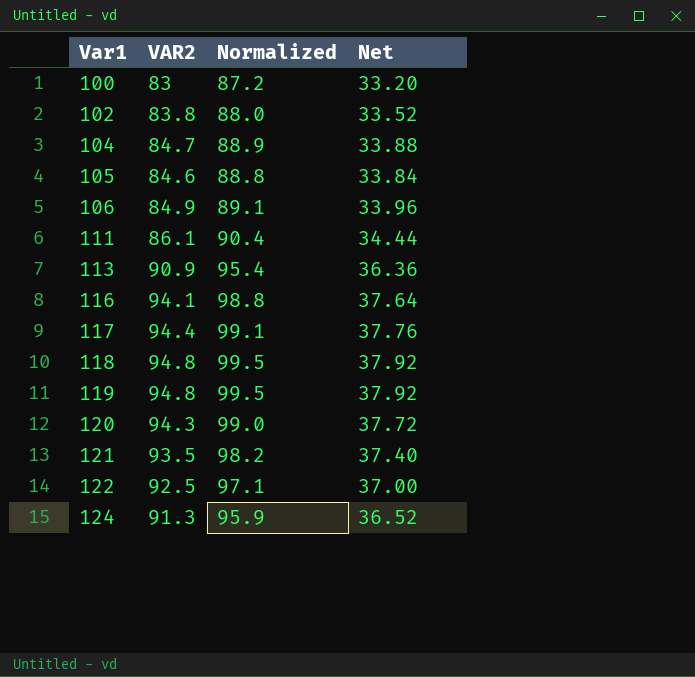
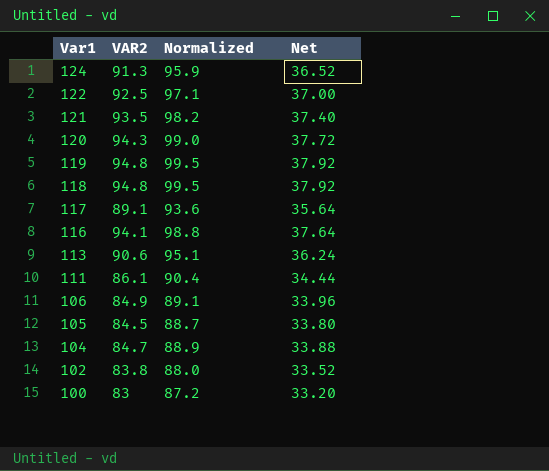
row order: Var1 ascending -> Var1 descending
117 | VAR2: 94.4 -> 89.1
117 | Normalized: 99.1 -> 93.6
117 | Net: 37.76 -> 35.64
113 | VAR2: 90.9 -> 90.6
113 | Normalized: 95.4 -> 95.1
113 | Net: 36.36 -> 36.24
105 | VAR2: 84.6 -> 84.5
105 | Normalized: 88.8 -> 88.7
105 | Net: 33.84 -> 33.80

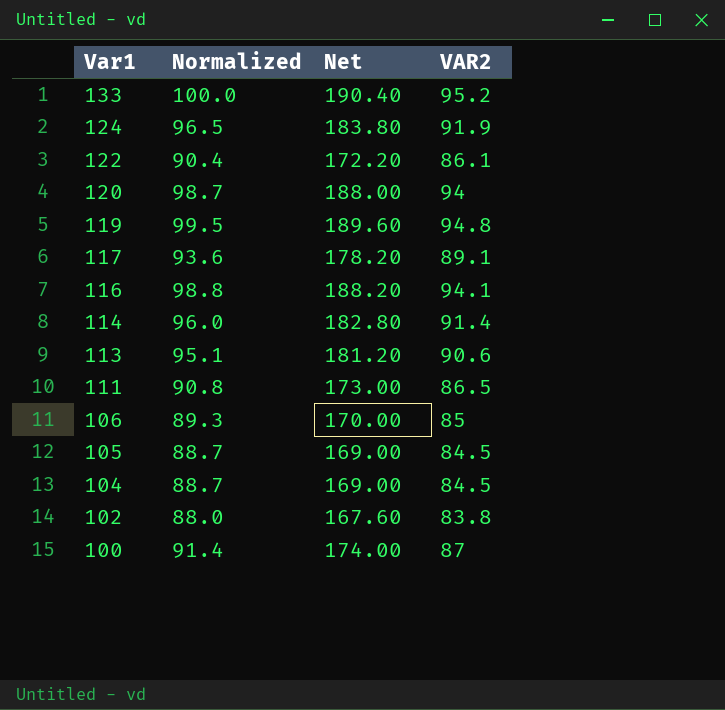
column Net | formula: [VAR2] * 0.4 -> [VAR2] * 2
column VAR2 | position: 2 -> 4
row 121: 93.5 | 98.2 | 37.40 -> none
row 118: 94.8 | 99.5 | 37.92 -> none
row 133: none -> 100.0 | 190.40 | 95.2
124 | Normalized: 95.9 -> 96.5
124 | VAR2: 91.3 -> 91.9
122 | Normalized: 97.1 -> 90.4
122 | VAR2: 92.5 -> 86.1
120 | Normalized: 99.0 -> 98.7
120 | VAR2: 94.3 -> 94
row 114: none -> 96.0 | 182.80 | 91.4
111 | Normalized: 90.4 -> 90.8
111 | VAR2: 86.1 -> 86.5
106 | Normalized: 89.1 -> 89.3
106 | VAR2: 84.9 -> 85
104 | Normalized: 88.9 -> 88.7
104 | VAR2: 84.7 -> 84.5
100 | Normalized: 87.2 -> 91.4
100 | VAR2: 83 -> 87

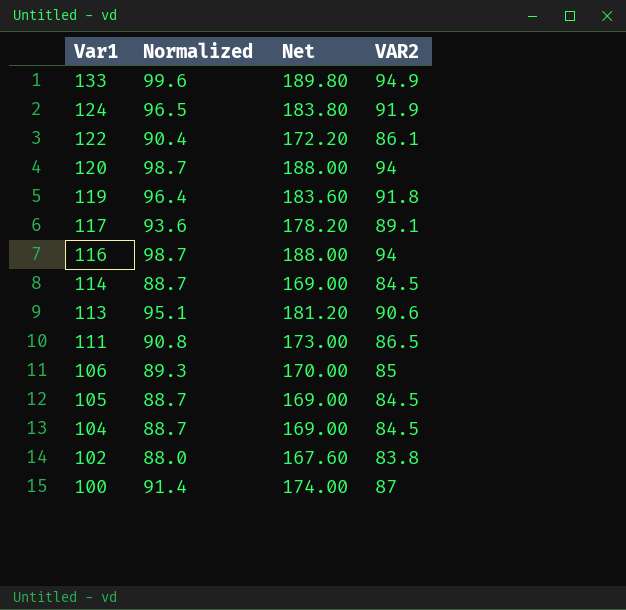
133 | Normalized: 100.0 -> 99.6
133 | Net: 190.40 -> 189.80
133 | VAR2: 95.2 -> 94.9
119 | Normalized: 99.5 -> 96.4
119 | Net: 189.60 -> 183.60
119 | VAR2: 94.8 -> 91.8
116 | Normalized: 98.8 -> 98.7
116 | Net: 188.20 -> 188.00
116 | VAR2: 94.1 -> 94
114 | Normalized: 96.0 -> 88.7
114 | Net: 182.80 -> 169.00
114 | VAR2: 91.4 -> 84.5

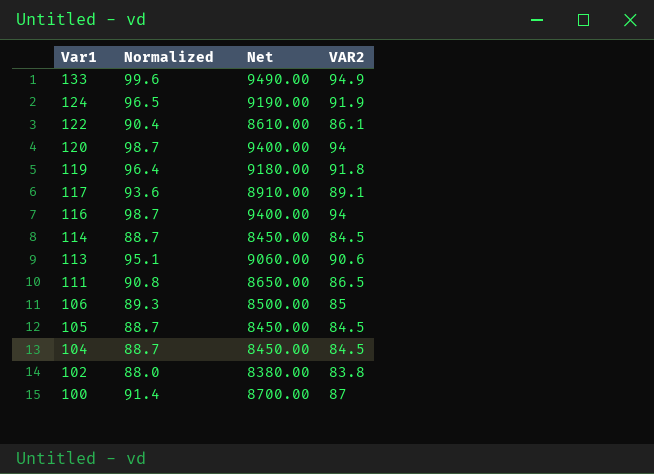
column Net | formula: [VAR2] * 2 -> [VAR2] * 100

